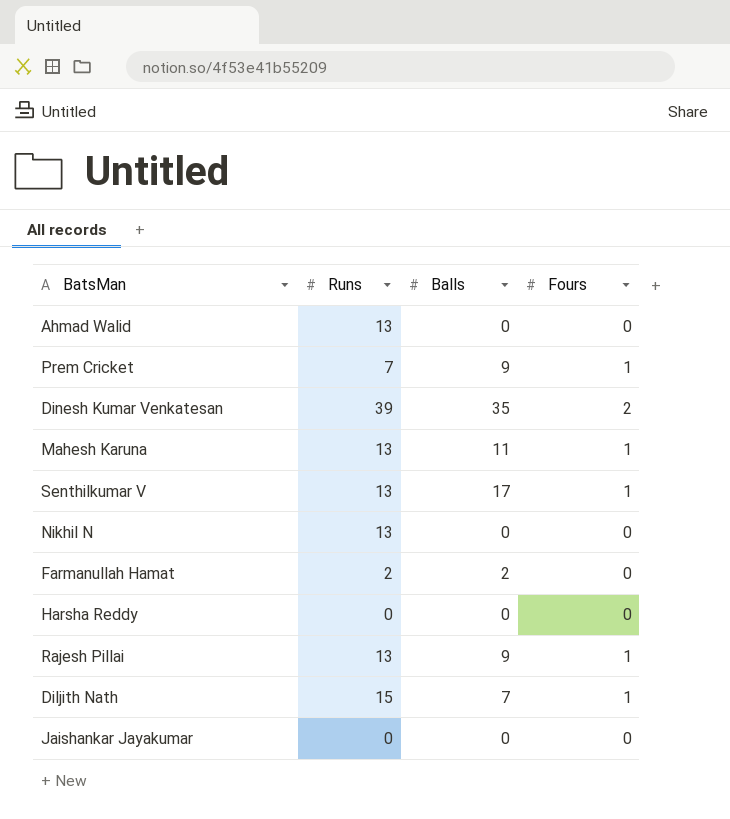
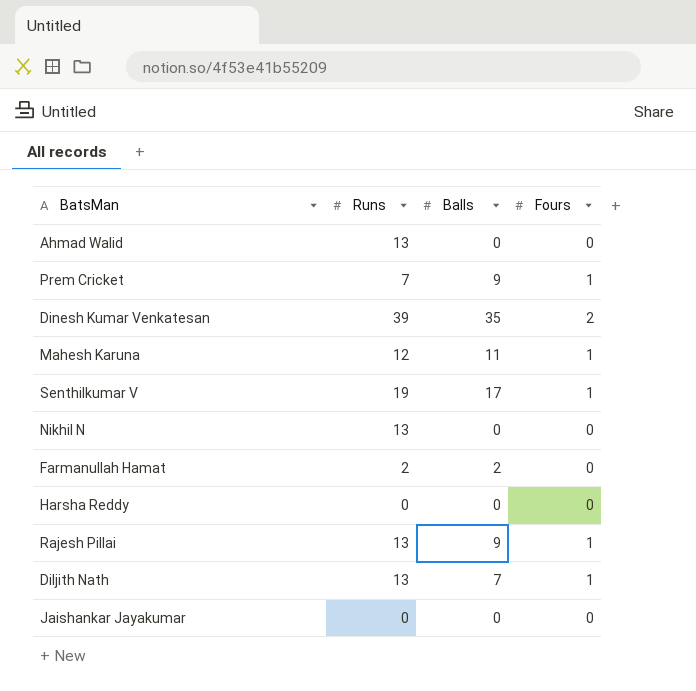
Mahesh Karuna | Runs: 13 -> 12
Senthilkumar V | Runs: 13 -> 19
Diljith Nath | Runs: 15 -> 13

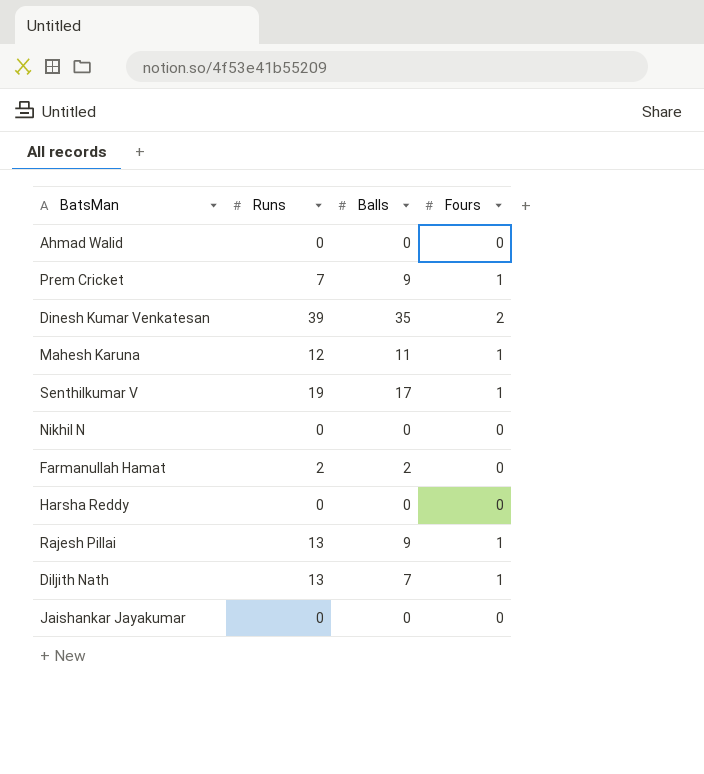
Ahmad Walid | Runs: 13 -> 0
Nikhil N | Runs: 13 -> 0

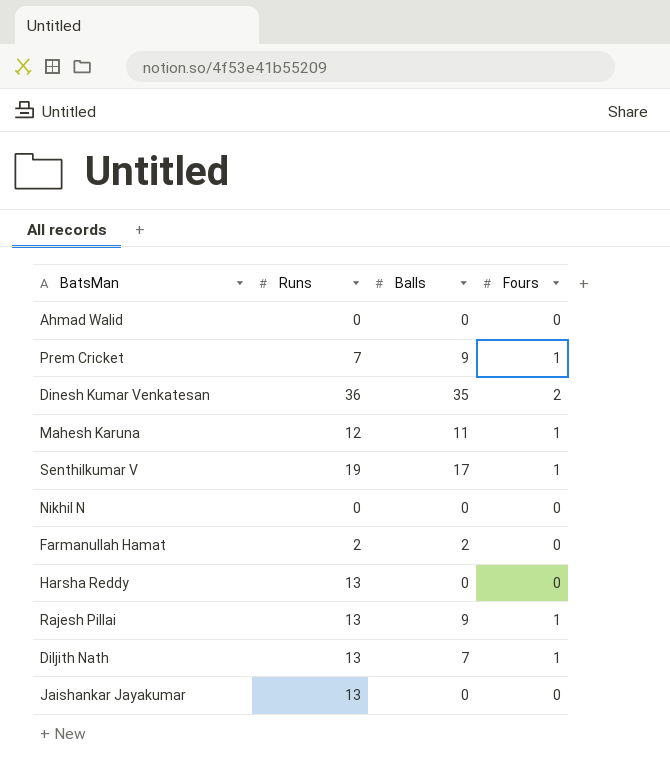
Dinesh Kumar Venkatesan | Runs: 39 -> 36
Harsha Reddy | Runs: 0 -> 13
Jaishankar Jayakumar | Runs: 0 -> 13

